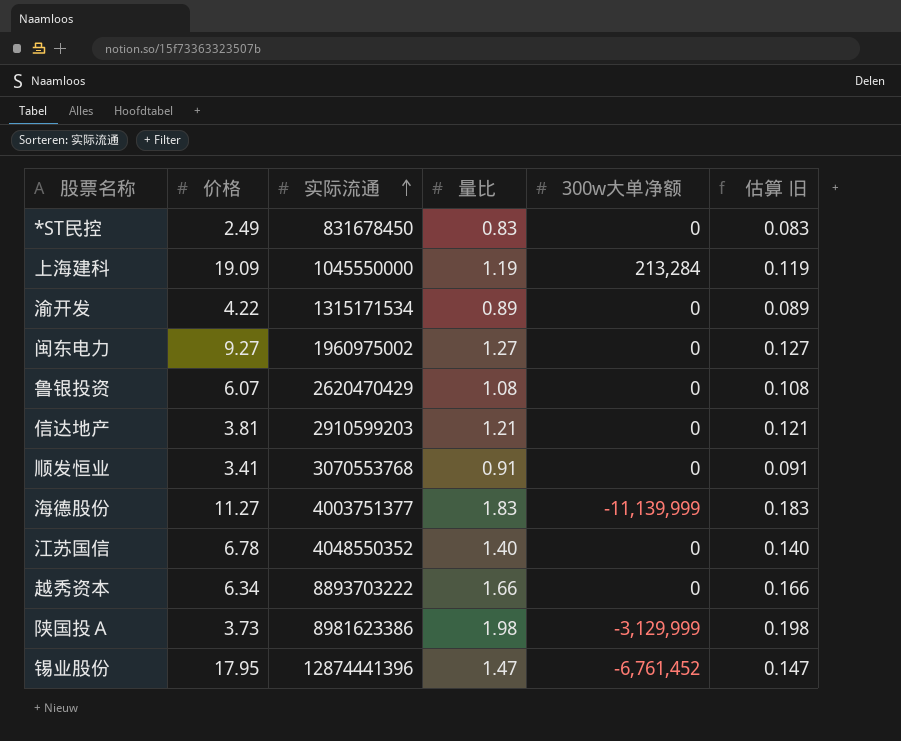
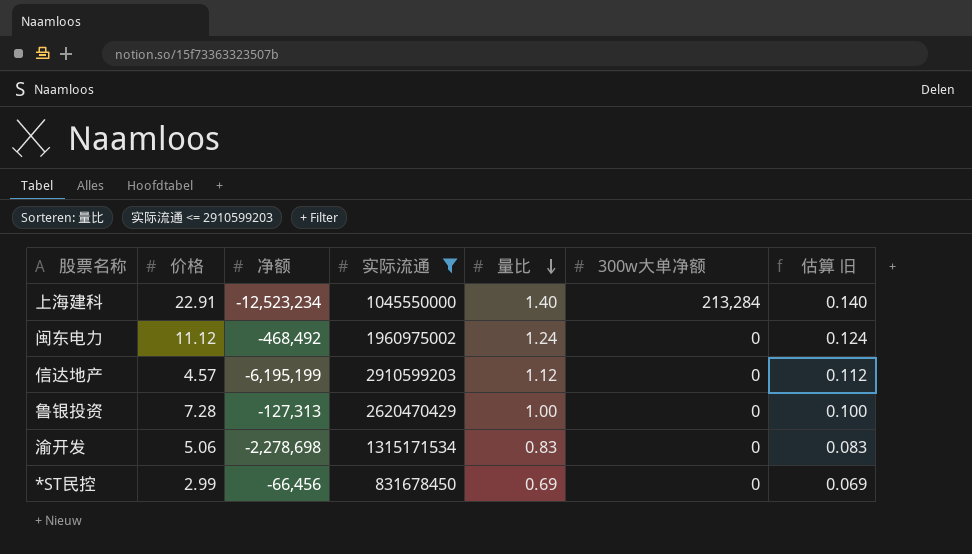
filter: none -> 实际流通 <= 2910599203
row order: 实际流通 ascending -> 量比 descending
column 净额 | position: none -> 3
上海建科 | 价格: 19.09 -> 22.91
上海建科 | 量比: 1.19 -> 1.40
上海建科 | 估算 旧: 0.119 -> 0.140
闽东电力 | 价格: 9.27 -> 11.12
闽东电力 | 量比: 1.27 -> 1.24
闽东电力 | 估算 旧: 0.127 -> 0.124
信达地产 | 价格: 3.81 -> 4.57
信达地产 | 量比: 1.21 -> 1.12
信达地产 | 估算 旧: 0.121 -> 0.112
鲁银投资 | 价格: 6.07 -> 7.28
鲁银投资 | 量比: 1.08 -> 1.00
鲁银投资 | 估算 旧: 0.108 -> 0.100
渝开发 | 价格: 4.22 -> 5.06
渝开发 | 量比: 0.89 -> 0.83
渝开发 | 估算 旧: 0.089 -> 0.083
*ST民控 | 价格: 2.49 -> 2.99
*ST民控 | 量比: 0.83 -> 0.69
*ST民控 | 估算 旧: 0.083 -> 0.069

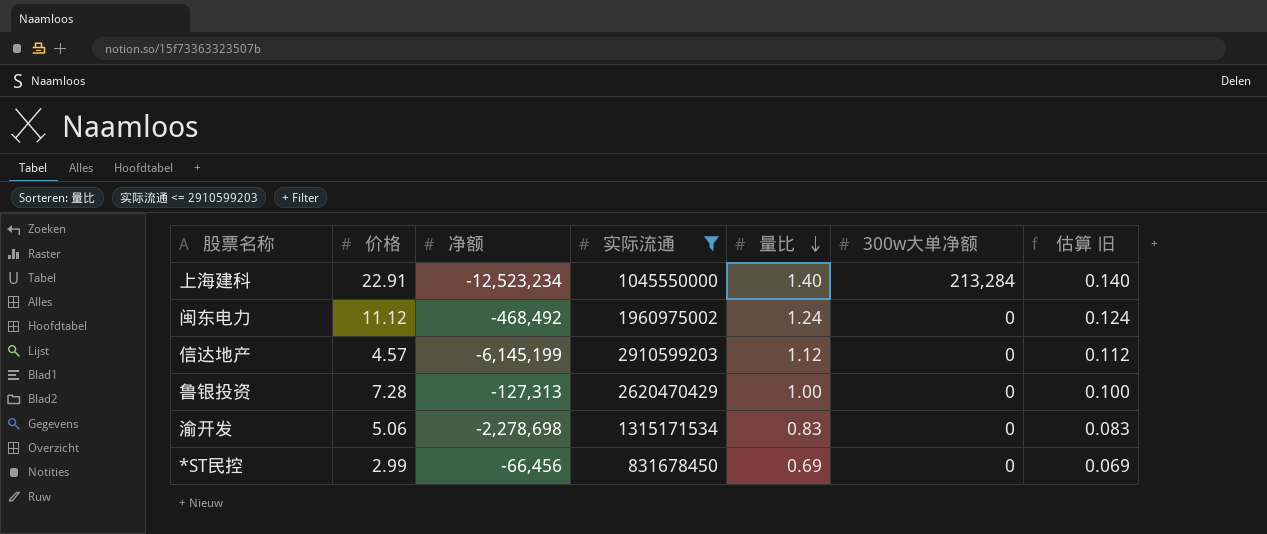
信达地产 | 净额: -6,195,199 -> -6,145,199

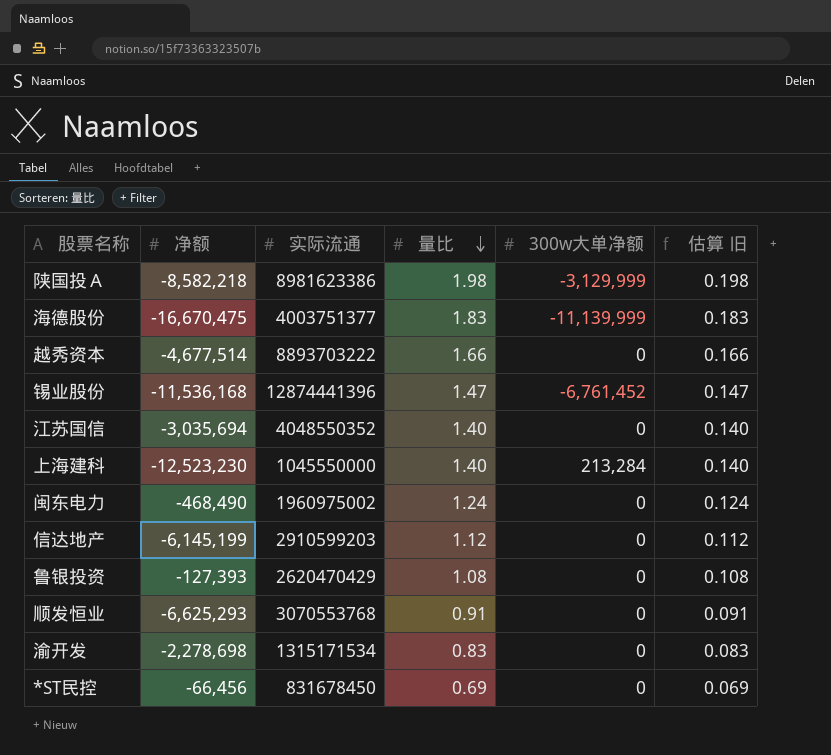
filter: 实际流通 <= 2910599203 -> none
column 价格 | position: 2 -> none
上海建科 | 净额: -12,523,234 -> -12,523,230
闽东电力 | 净额: -468,492 -> -468,490
鲁银投资 | 净额: -127,313 -> -127,393
鲁银投资 | 量比: 1.00 -> 1.08
鲁银投资 | 估算 旧: 0.100 -> 0.108

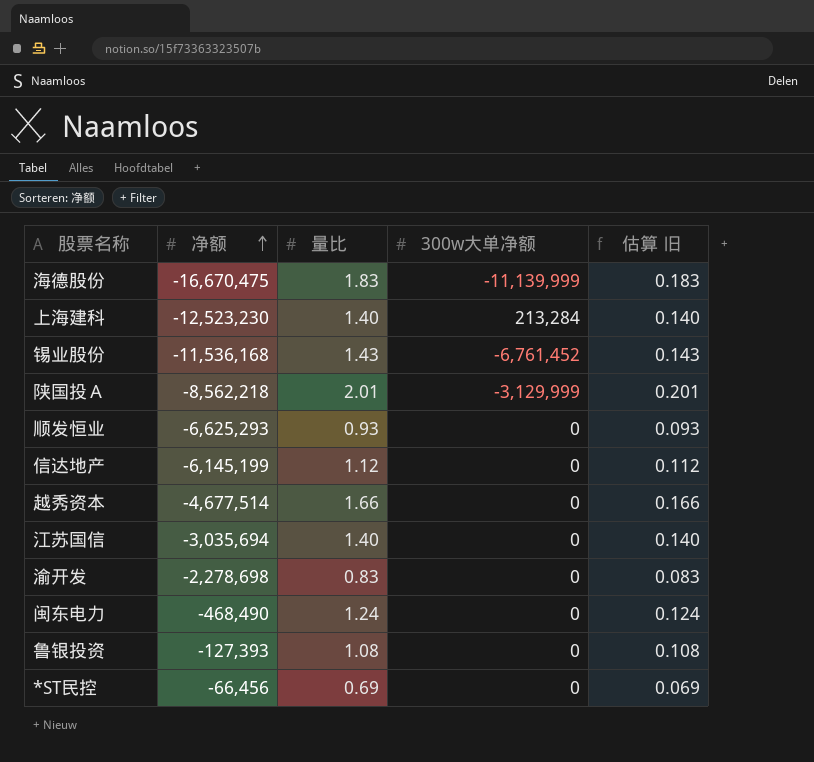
row order: 量比 descending -> 净额 ascending
column 实际流通 | position: 3 -> none
锡业股份 | 量比: 1.47 -> 1.43
锡业股份 | 估算 旧: 0.147 -> 0.143
陕国投Ａ | 净额: -8,582,218 -> -8,562,218
陕国投Ａ | 量比: 1.98 -> 2.01
陕国投Ａ | 估算 旧: 0.198 -> 0.201
顺发恒业 | 量比: 0.91 -> 0.93
顺发恒业 | 估算 旧: 0.091 -> 0.093

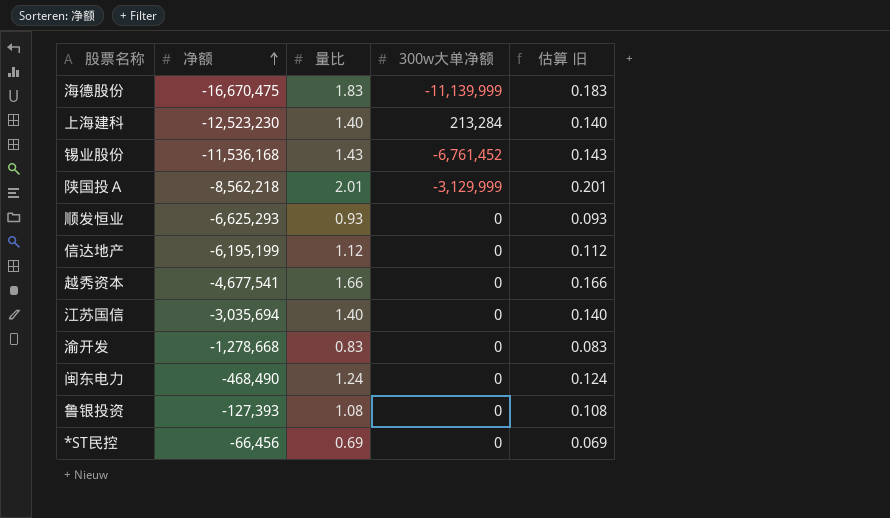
信达地产 | 净额: -6,145,199 -> -6,195,199
越秀资本 | 净额: -4,677,514 -> -4,677,541
渝开发 | 净额: -2,278,698 -> -1,278,668

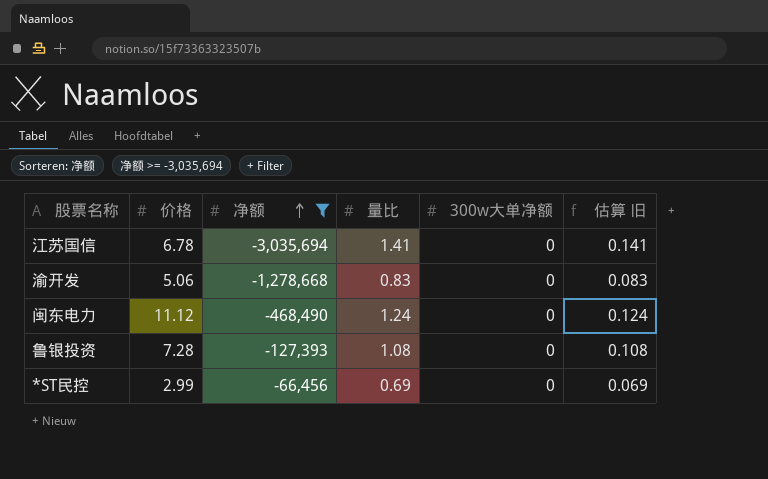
filter: none -> 净额 >= -3,035,694
column 价格 | position: none -> 2
江苏国信 | 量比: 1.40 -> 1.41
江苏国信 | 估算 旧: 0.140 -> 0.141

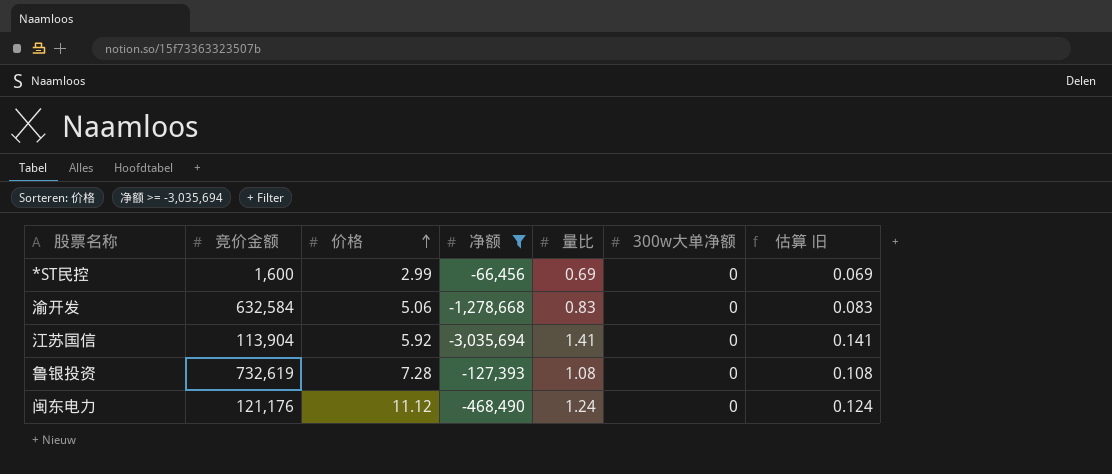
row order: 净额 ascending -> 价格 ascending
column 竞价金额 | position: none -> 2
江苏国信 | 价格: 6.78 -> 5.92

